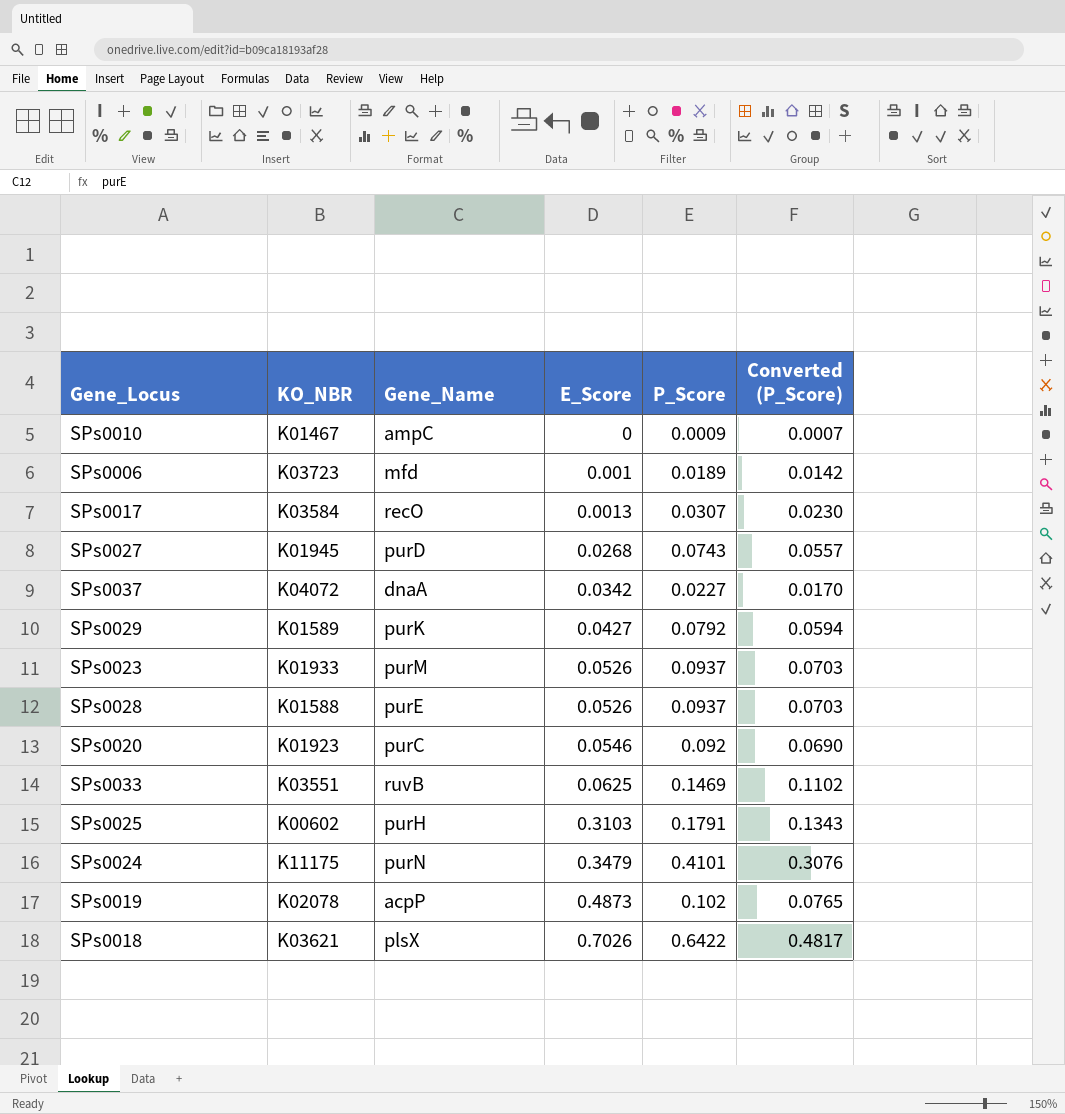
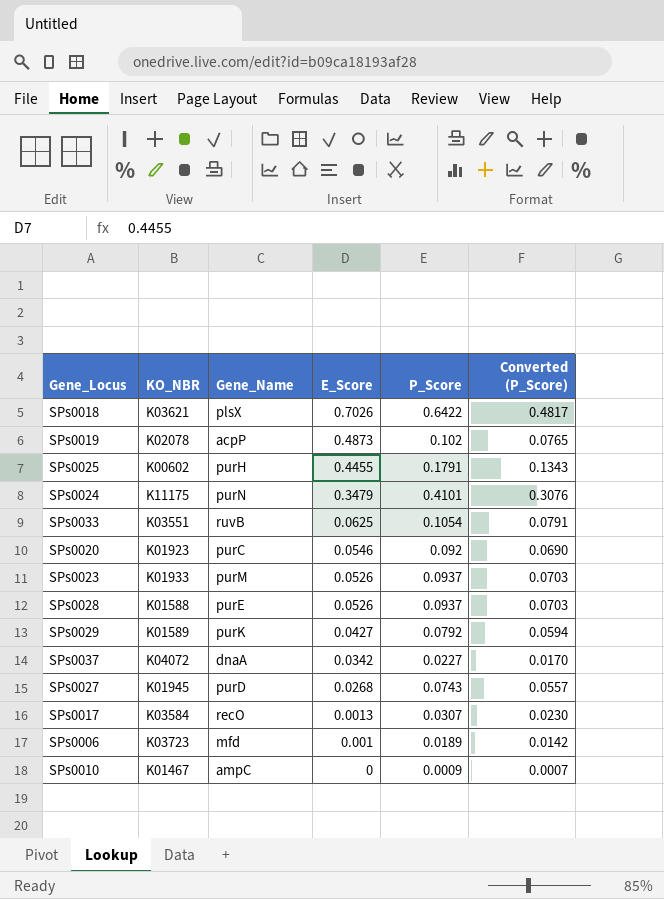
row order: E_Score ascending -> E_Score descending
SPs0025 | E_Score: 0.3103 -> 0.4455
SPs0033 | P_Score: 0.1469 -> 0.1054
SPs0033 | Converted (P_Score): 0.1102 -> 0.0791

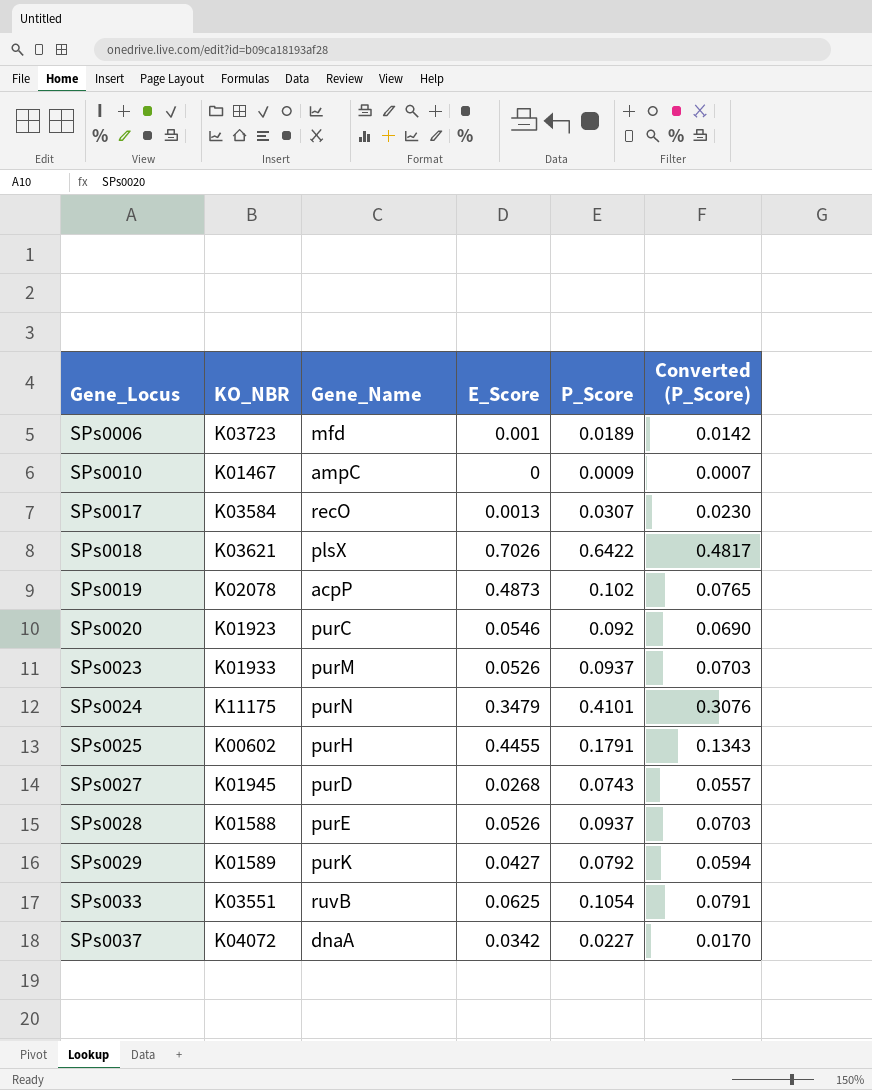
row order: E_Score descending -> Gene_Locus ascending

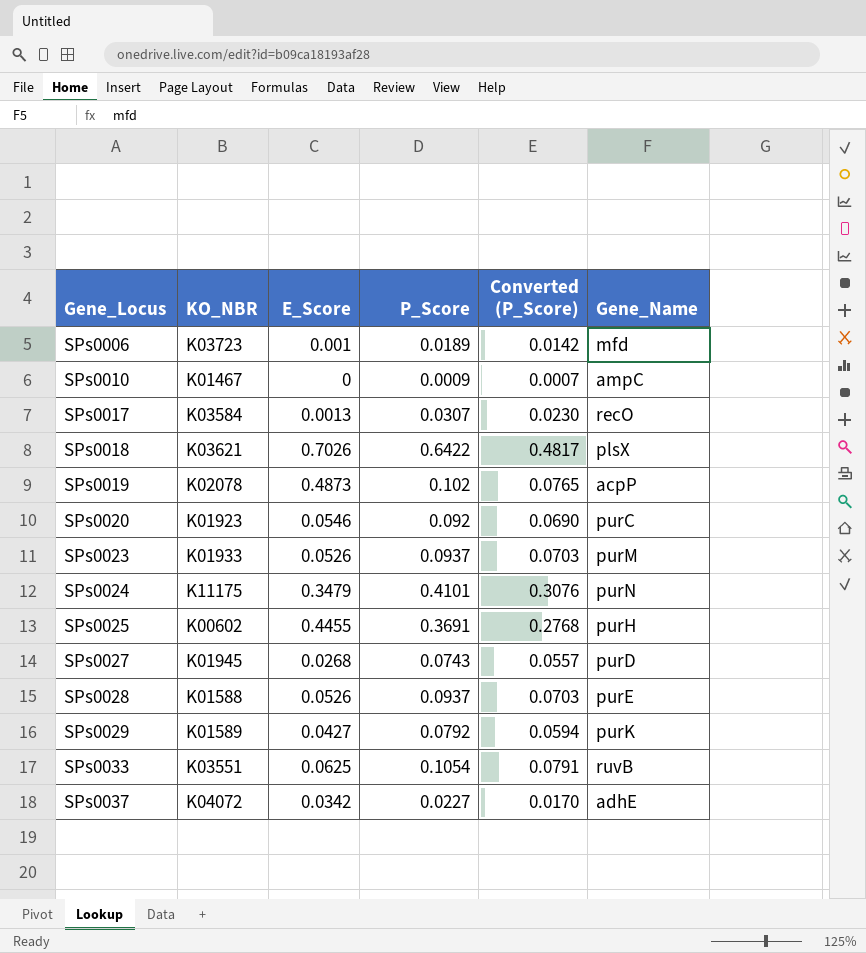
column Gene_Name | position: 3 -> 6
SPs0025 | P_Score: 0.1791 -> 0.3691
SPs0025 | Converted (P_Score): 0.1343 -> 0.2768
SPs0037 | Gene_Name: dnaA -> adhE

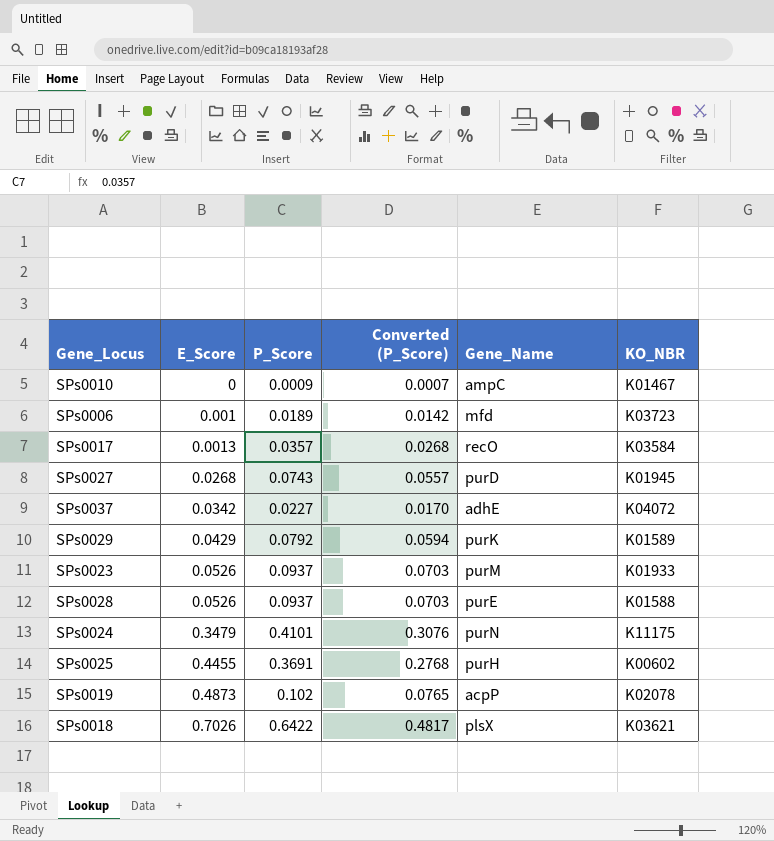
row order: Gene_Locus ascending -> E_Score ascending
column KO_NBR | position: 2 -> 6
row SPs0020: K01923 | 0.0546 | 0.092 | 0.0690 | purC -> none
row SPs0033: K03551 | 0.0625 | 0.1054 | 0.0791 | ruvB -> none
SPs0017 | P_Score: 0.0307 -> 0.0357
SPs0017 | Converted (P_Score): 0.0230 -> 0.0268
SPs0029 | E_Score: 0.0427 -> 0.0429

